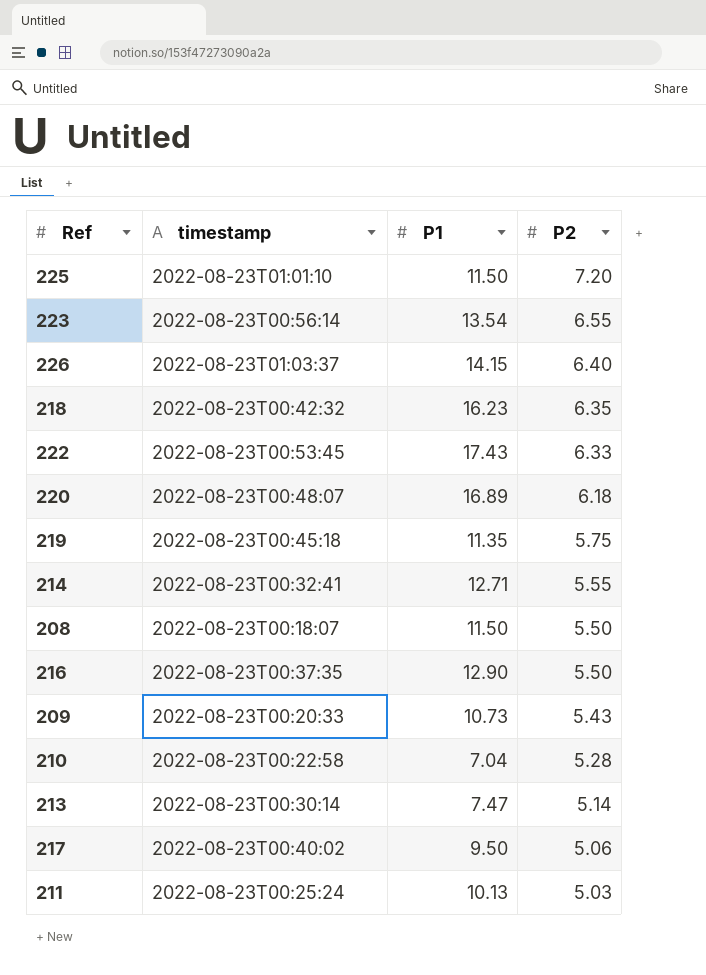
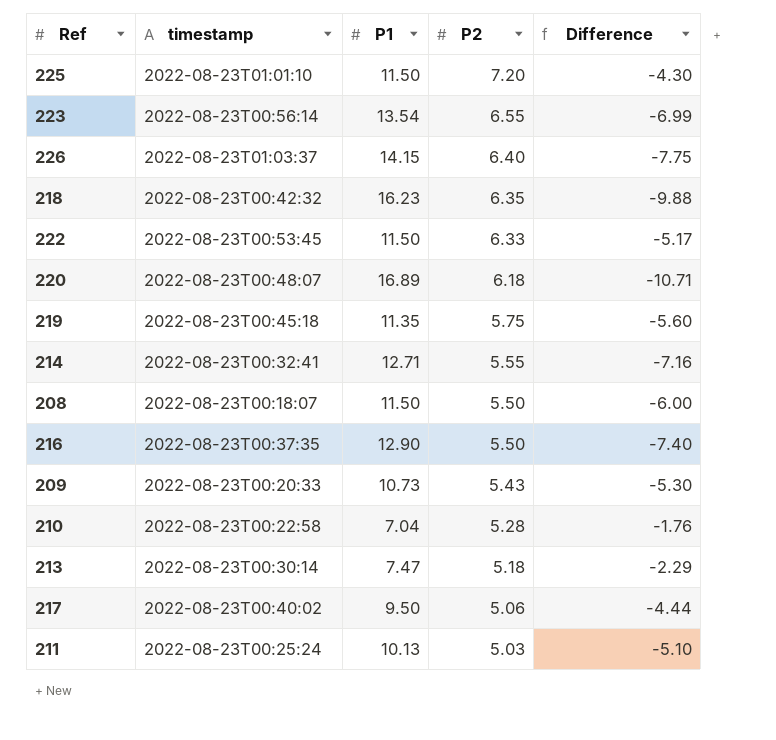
column Difference | formula: none -> [P2] - [P1]
222 | P1: 17.43 -> 11.50
213 | P2: 5.14 -> 5.18

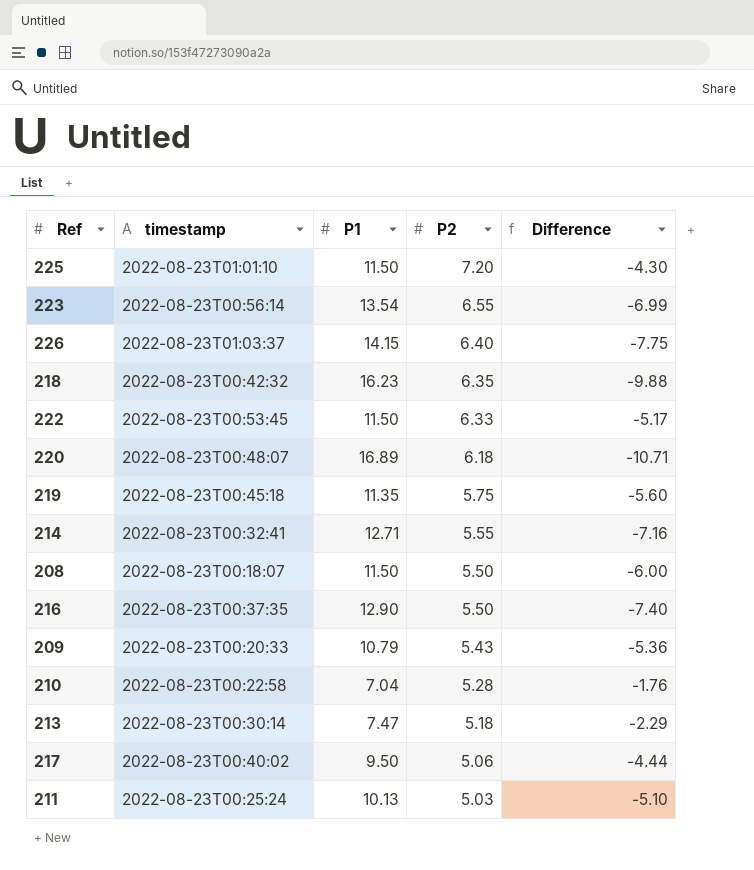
209 | P1: 10.73 -> 10.79
209 | Difference: -5.30 -> -5.36

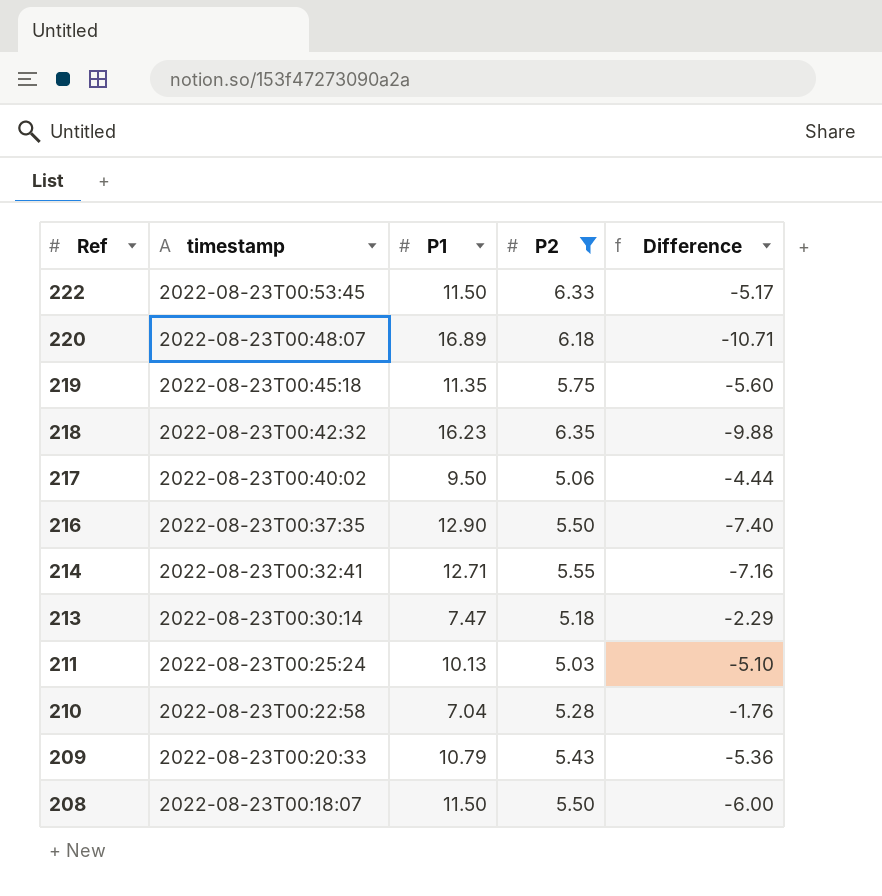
filter: none -> P2 <= 6.35
row order: P2 descending -> Ref descending

